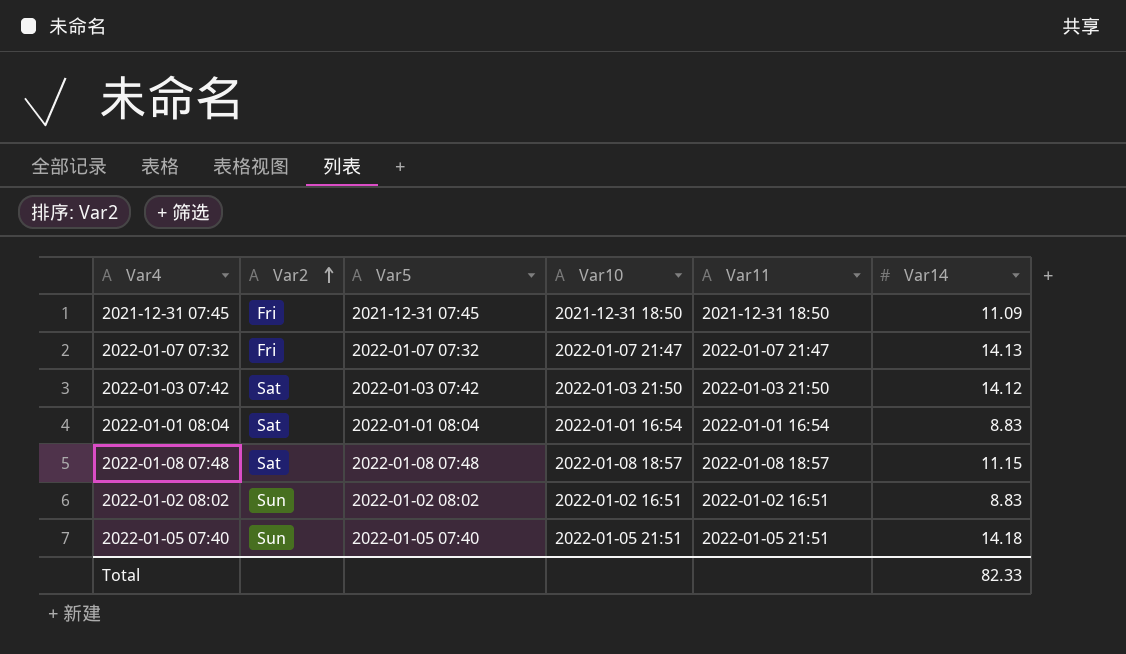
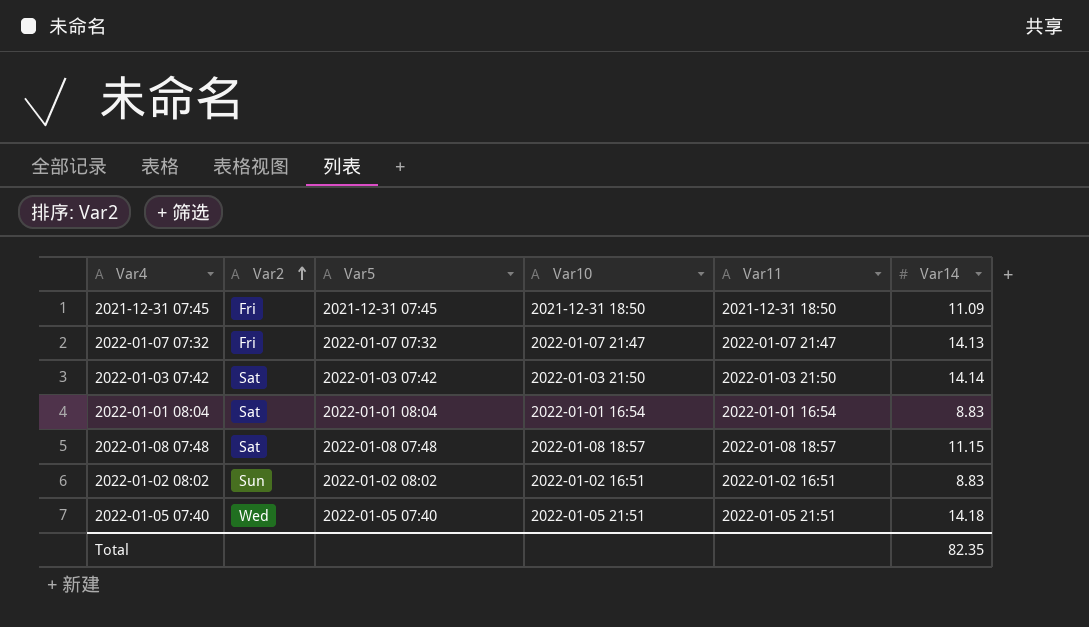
2022-01-03 07:42 | Var14: 14.12 -> 14.14
2022-01-05 07:40 | Var2: Sun -> Wed
Total | Var14: 82.33 -> 82.35

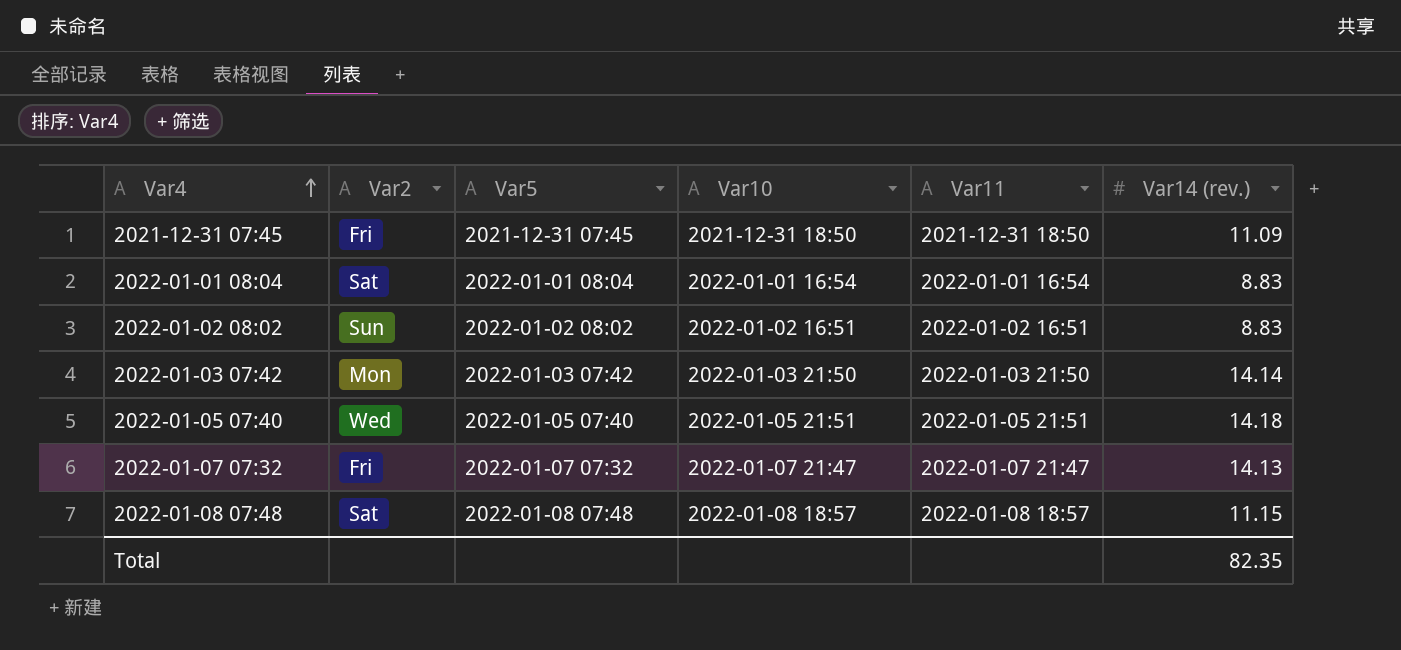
row order: Var2 ascending -> Var4 ascending
column name: Var14 -> Var14 (rev.)
2022-01-03 07:42 | Var2: Sat -> Mon

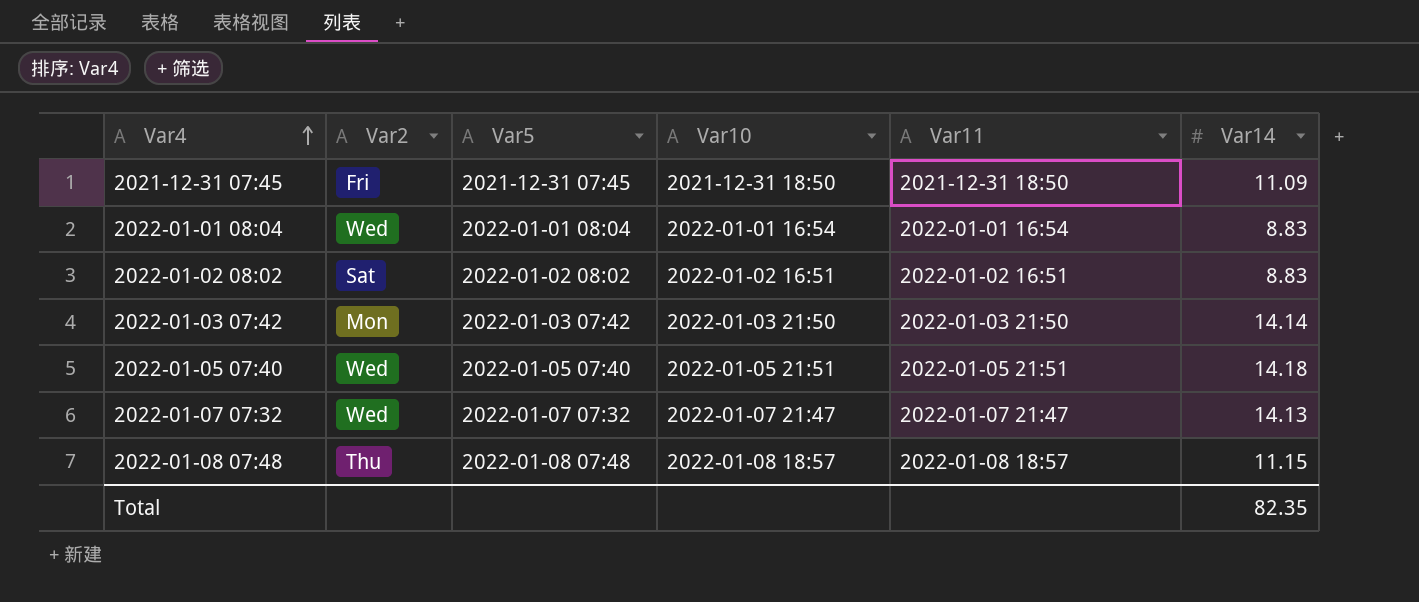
column name: Var14 (rev.) -> Var14
2022-01-01 08:04 | Var2: Sat -> Wed
2022-01-02 08:02 | Var2: Sun -> Sat
2022-01-07 07:32 | Var2: Fri -> Wed
2022-01-08 07:48 | Var2: Sat -> Thu

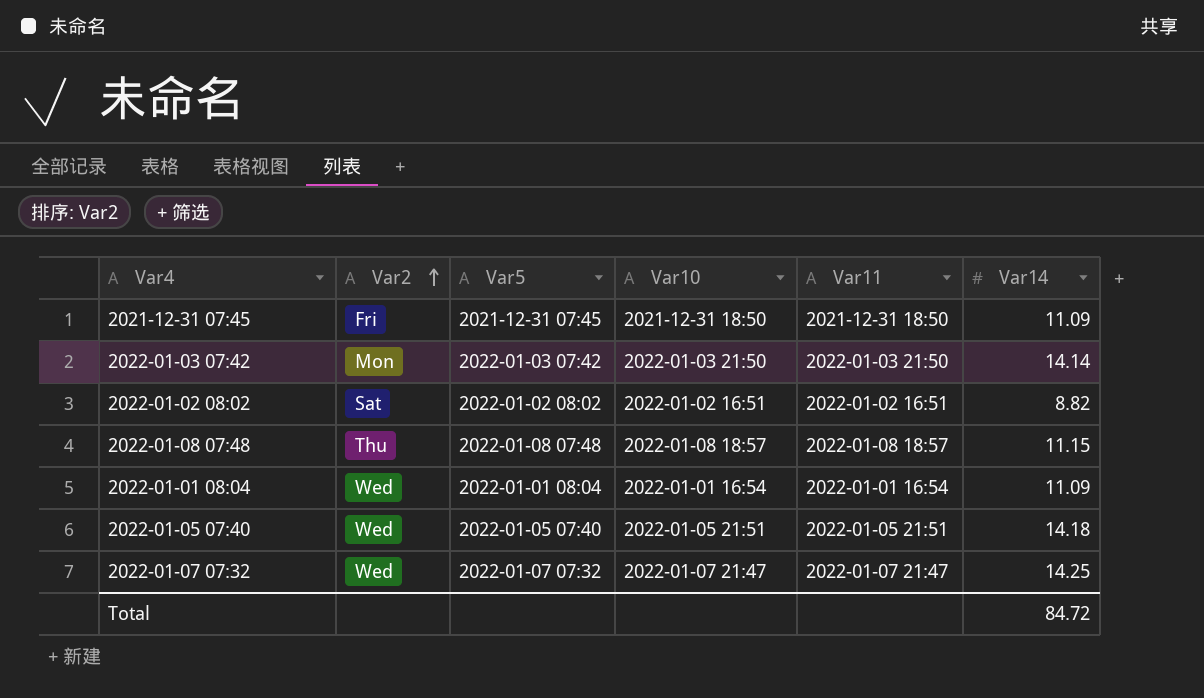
row order: Var4 ascending -> Var2 ascending
2022-01-02 08:02 | Var14: 8.83 -> 8.82
2022-01-01 08:04 | Var14: 8.83 -> 11.09
2022-01-07 07:32 | Var14: 14.13 -> 14.25
Total | Var14: 82.35 -> 84.72

